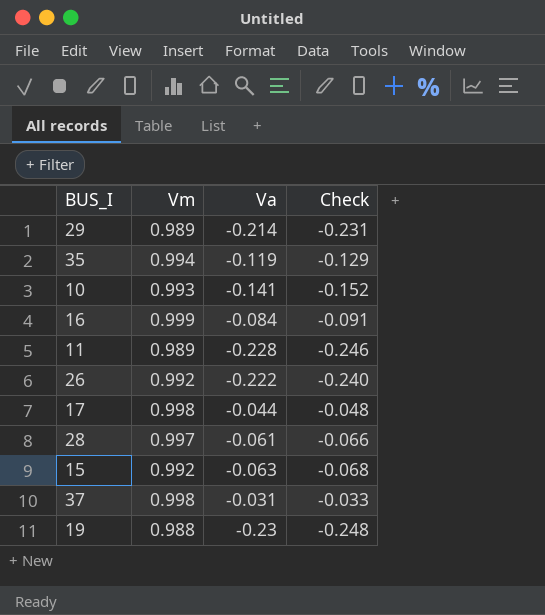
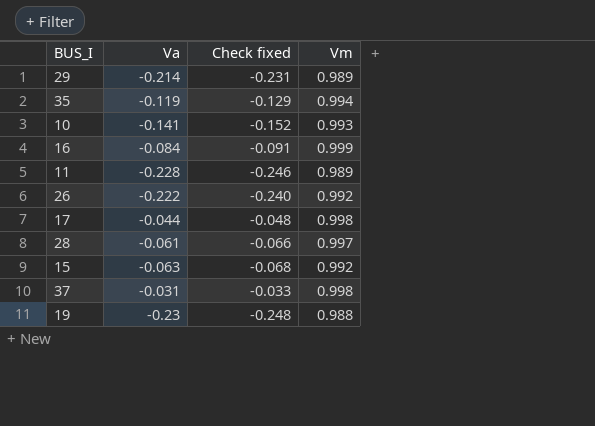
column name: Check -> Check fixed
column Vm | position: 2 -> 4

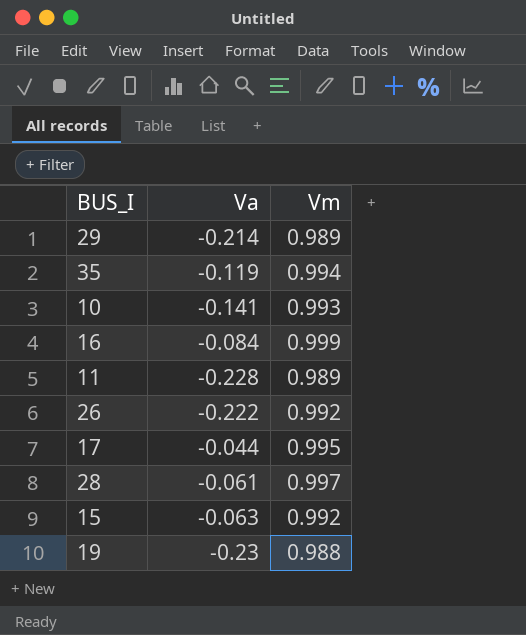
column Check fixed | formula: [Va] * 1.08 -> none
row 37: -0.031 | -0.033 | 0.998 -> none
17 | Vm: 0.998 -> 0.995

